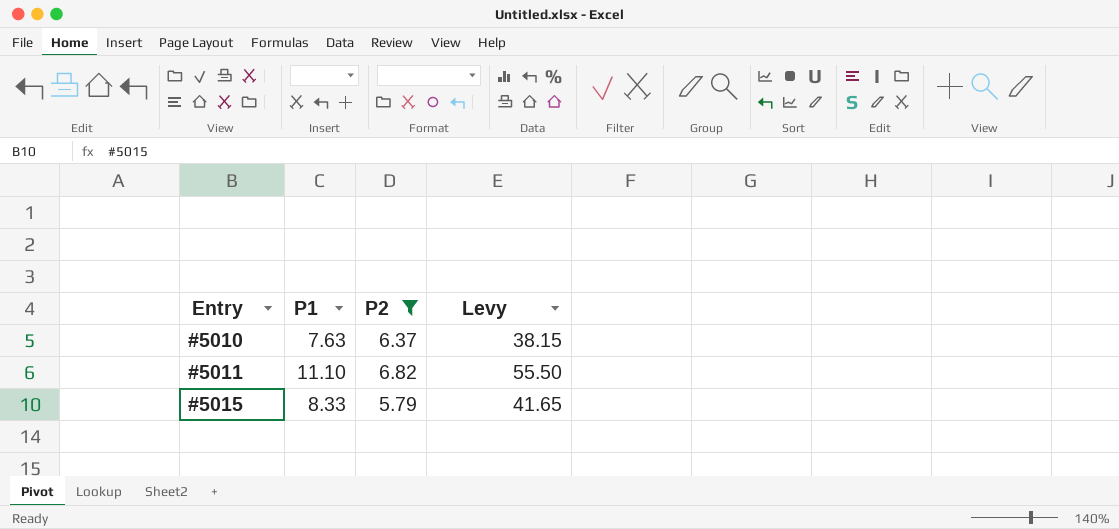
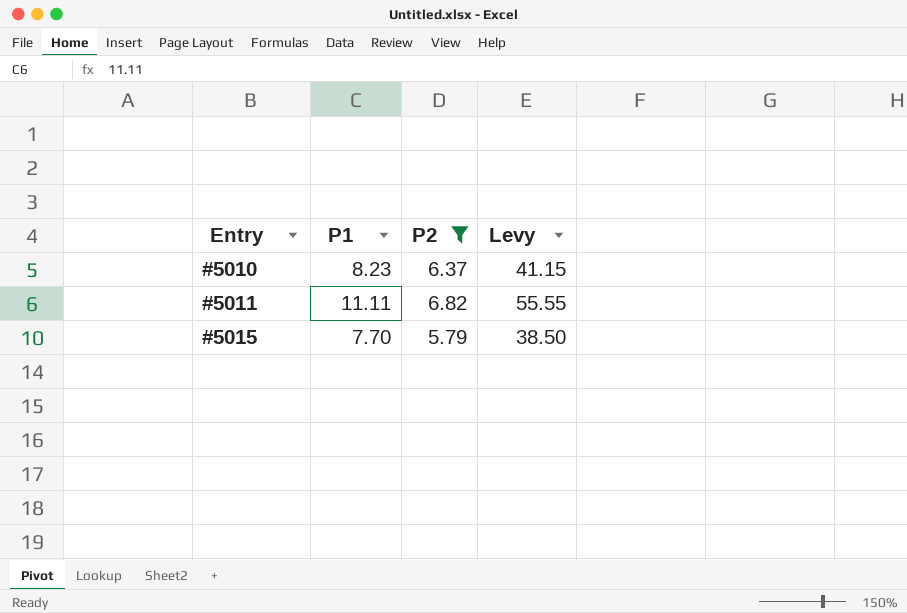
#5010 | P1: 7.63 -> 8.23
#5010 | Levy: 38.15 -> 41.15
#5011 | P1: 11.10 -> 11.11
#5011 | Levy: 55.50 -> 55.55
#5015 | P1: 8.33 -> 7.70
#5015 | Levy: 41.65 -> 38.50

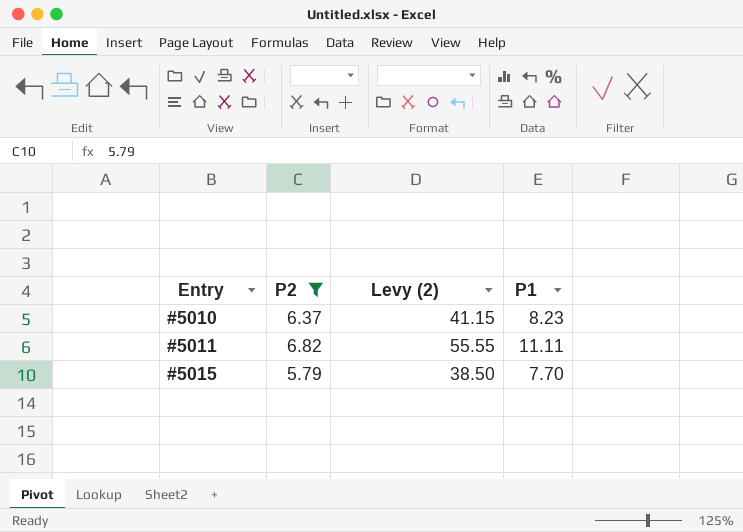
column name: Levy -> Levy (2)
column P1 | position: 2 -> 4

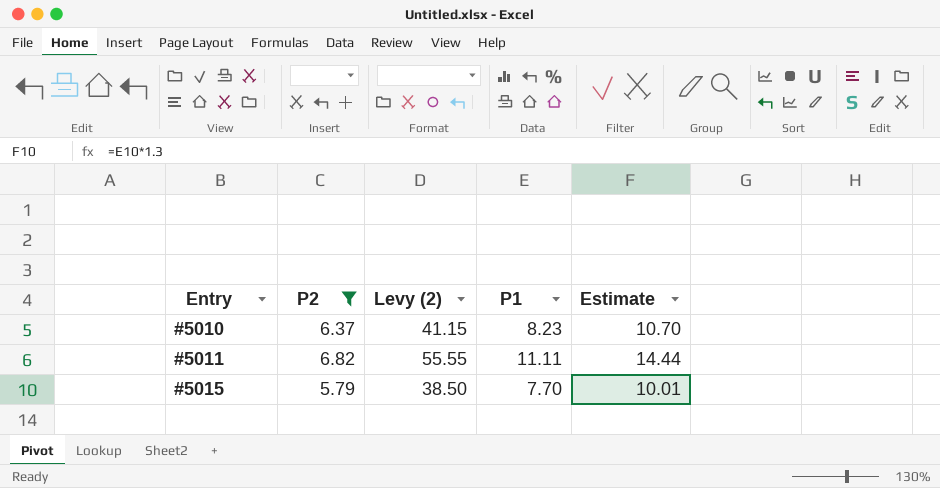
column Estimate | formula: none -> [P1] * 1.3

